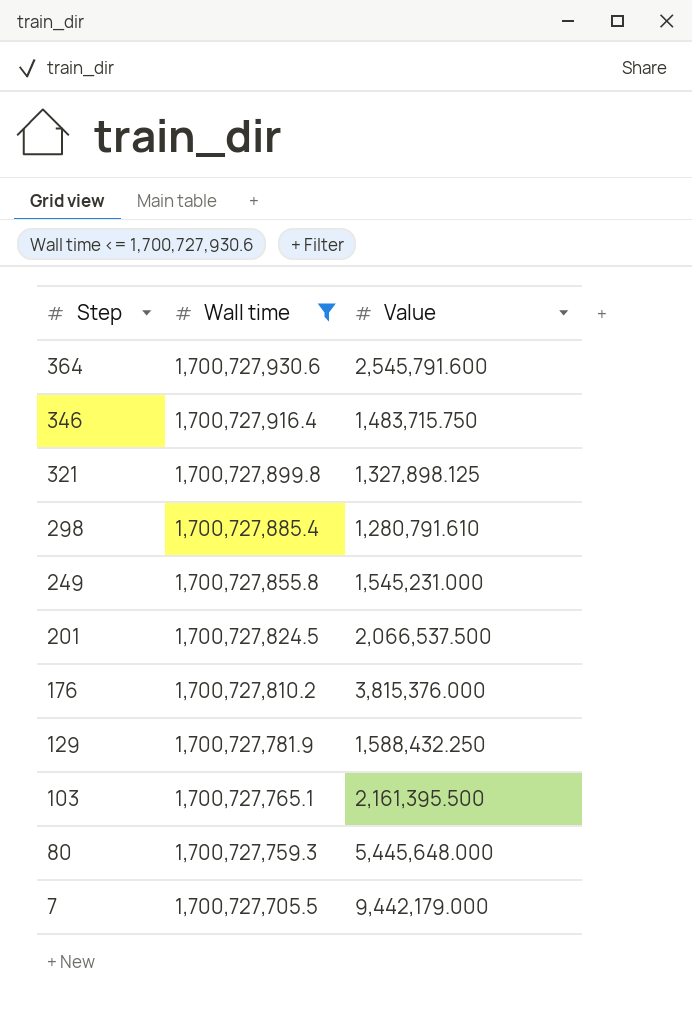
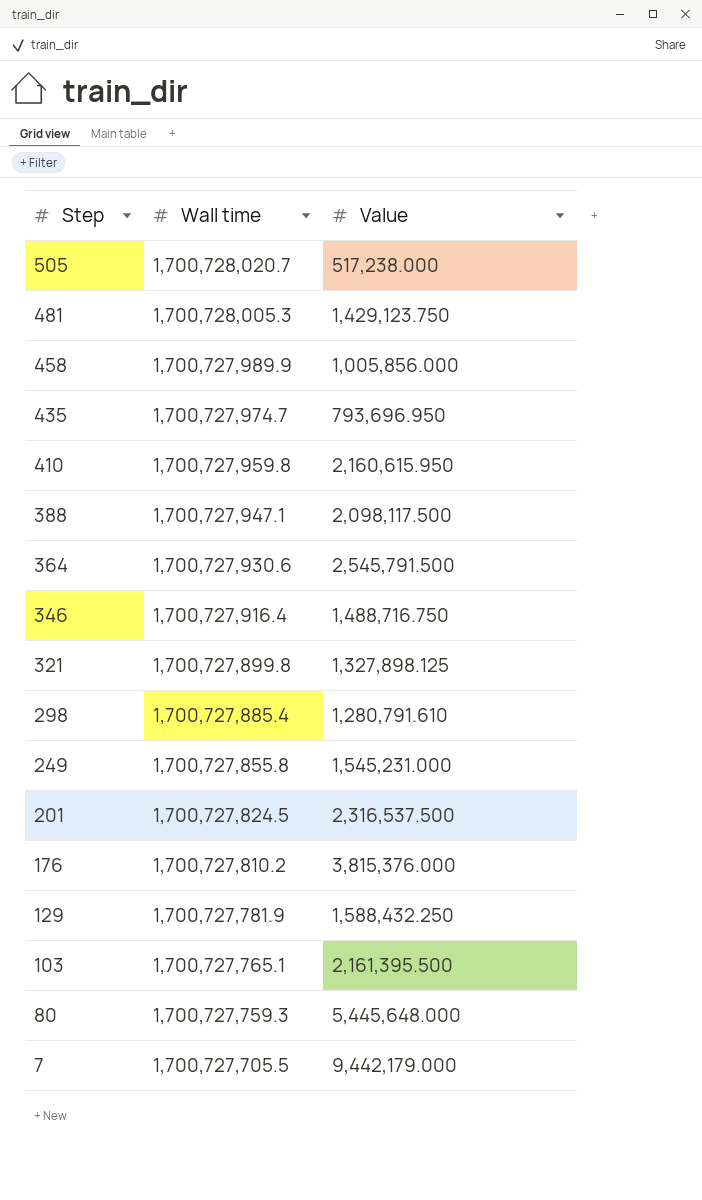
filter: Wall time <= 1,700,727,930.6 -> none
364 | Value: 2,545,791.600 -> 2,545,791.500
346 | Value: 1,483,715.750 -> 1,488,716.750
201 | Value: 2,066,537.500 -> 2,316,537.500

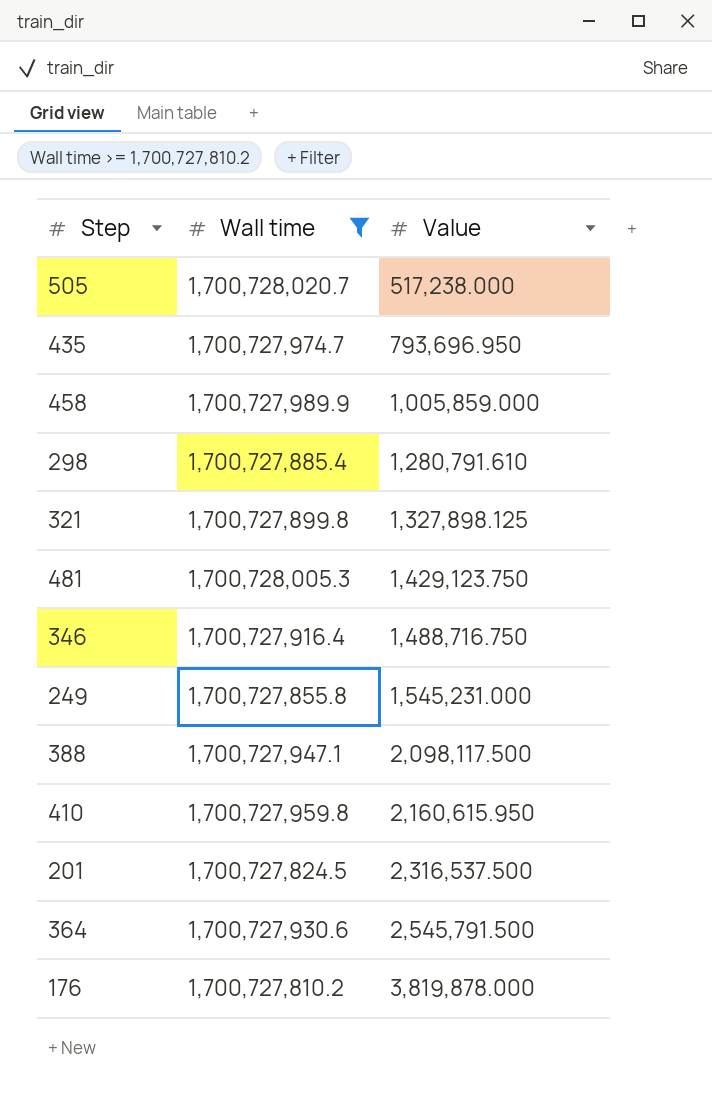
filter: none -> Wall time >= 1,700,727,810.2
row order: Step descending -> Value ascending
458 | Value: 1,005,856.000 -> 1,005,859.000
176 | Value: 3,815,376.000 -> 3,819,878.000

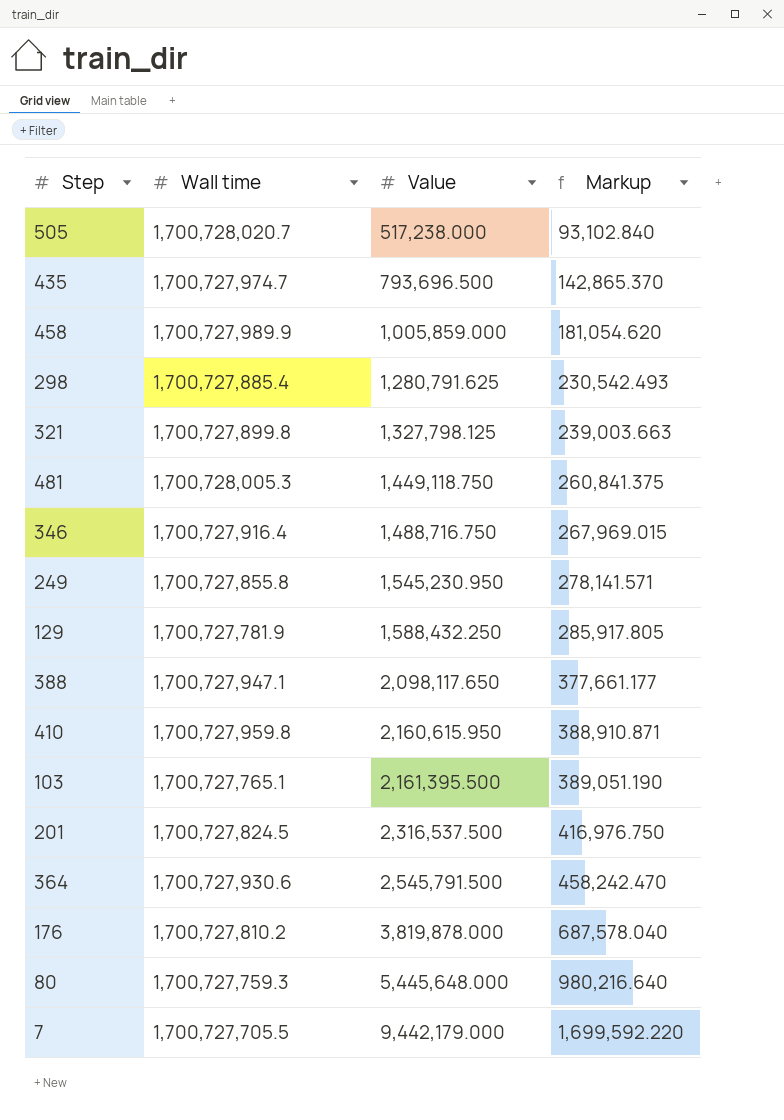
filter: Wall time >= 1,700,727,810.2 -> none
column Markup | formula: none -> [Value] * 0.18
435 | Value: 793,696.950 -> 793,696.500
298 | Value: 1,280,791.610 -> 1,280,791.625
321 | Value: 1,327,898.125 -> 1,327,798.125
481 | Value: 1,429,123.750 -> 1,449,118.750
249 | Value: 1,545,231.000 -> 1,545,230.950
388 | Value: 2,098,117.500 -> 2,098,117.650

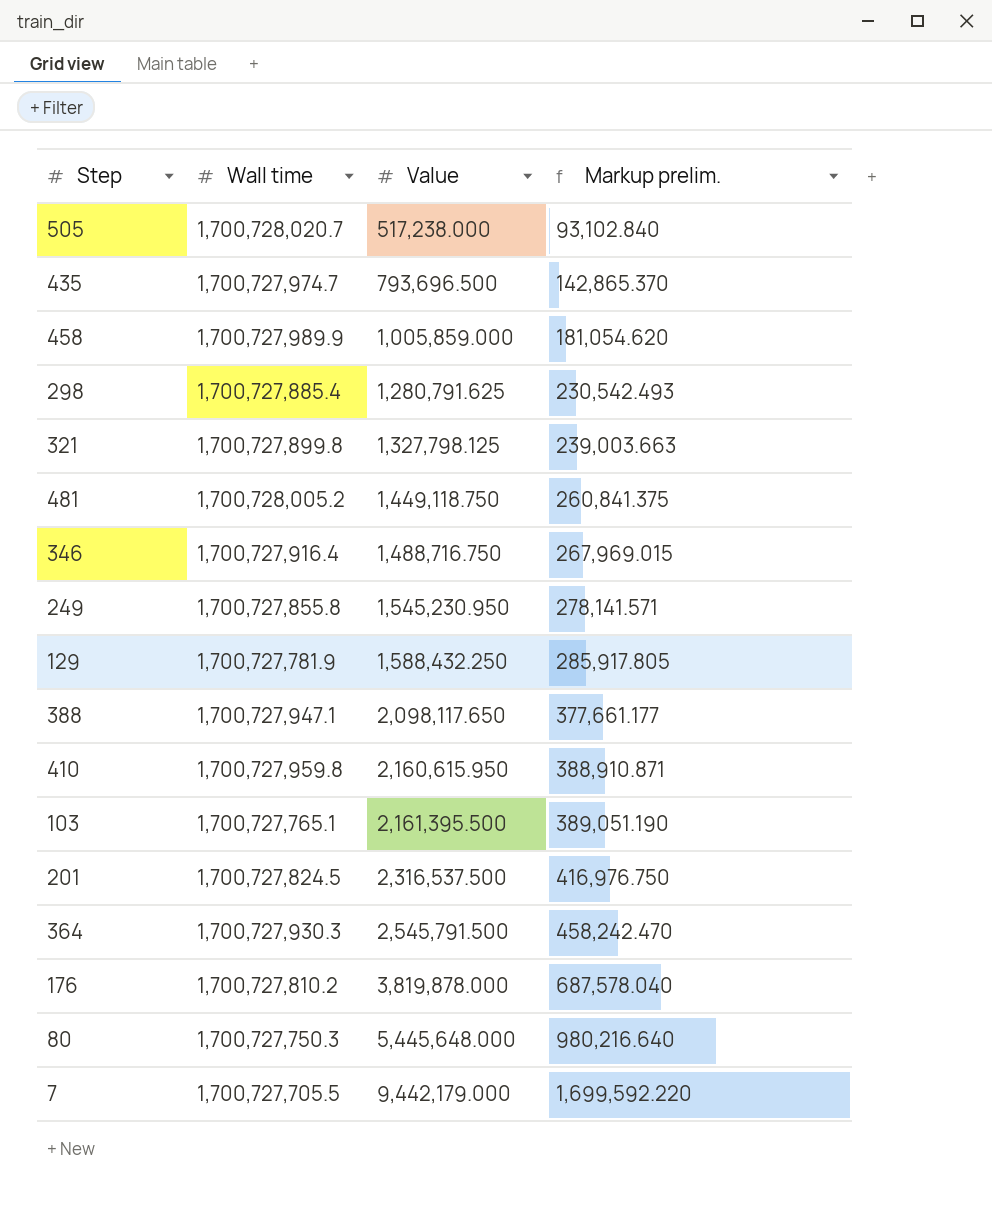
column name: Markup -> Markup prelim.
481 | Wall time: 1,700,728,005.3 -> 1,700,728,005.2
364 | Wall time: 1,700,727,930.6 -> 1,700,727,930.3
80 | Wall time: 1,700,727,759.3 -> 1,700,727,750.3

